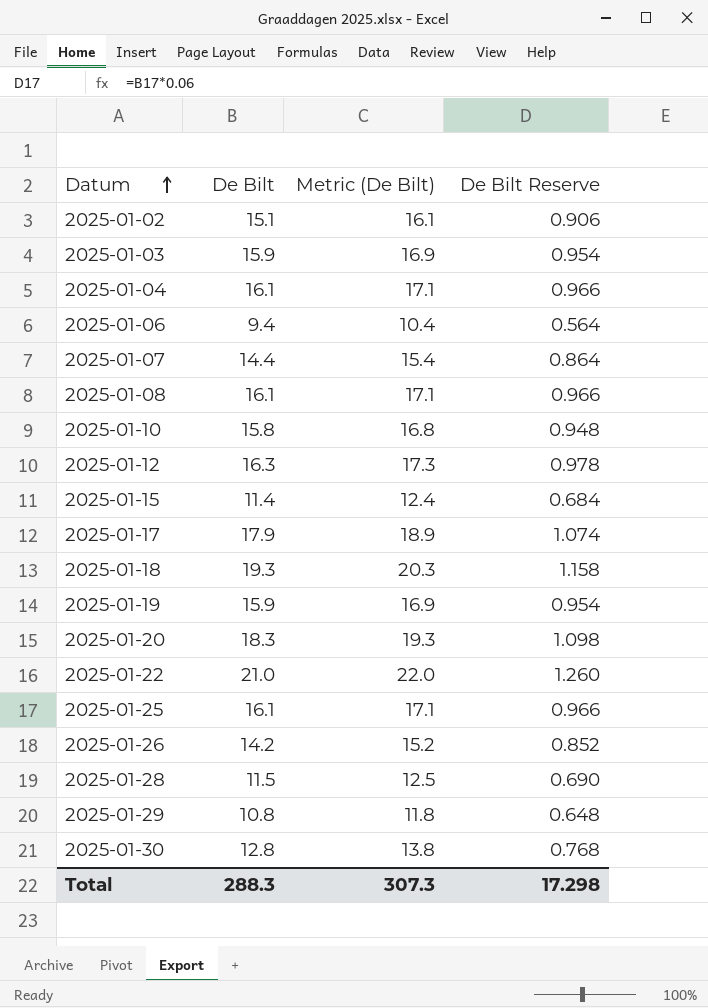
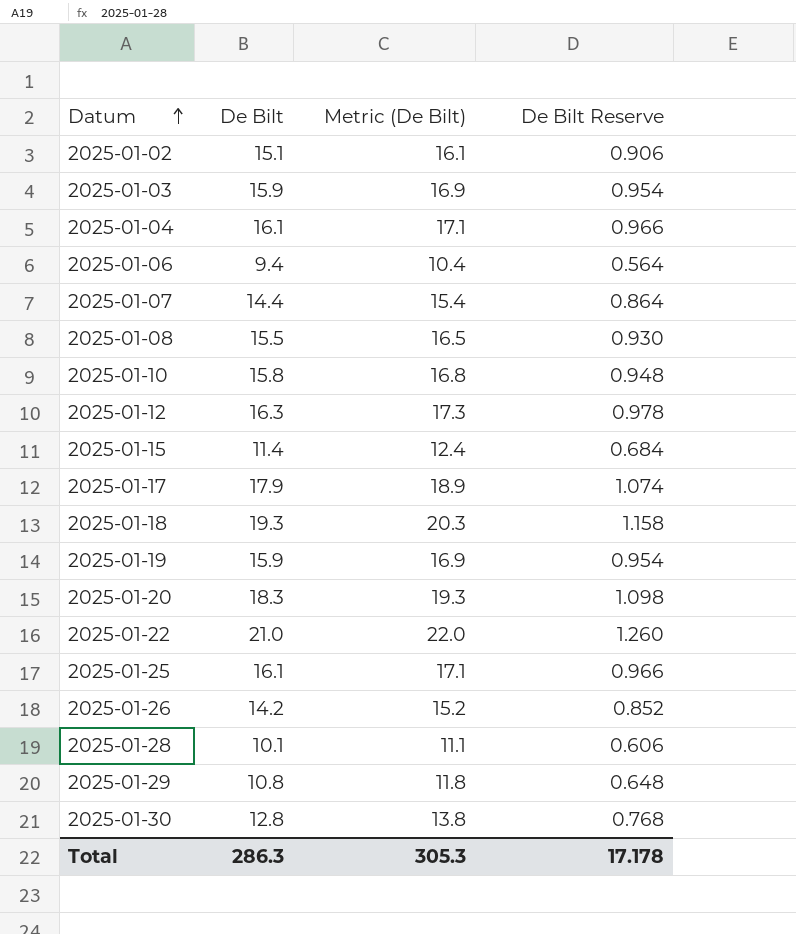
2025-01-08 | De Bilt: 16.1 -> 15.5
2025-01-08 | Metric (De Bilt): 17.1 -> 16.5
2025-01-08 | De Bilt Reserve: 0.966 -> 0.930
2025-01-28 | De Bilt: 11.5 -> 10.1
2025-01-28 | Metric (De Bilt): 12.5 -> 11.1
2025-01-28 | De Bilt Reserve: 0.690 -> 0.606
Total | De Bilt: 288.3 -> 286.3
Total | Metric (De Bilt): 307.3 -> 305.3
Total | De Bilt Reserve: 17.298 -> 17.178

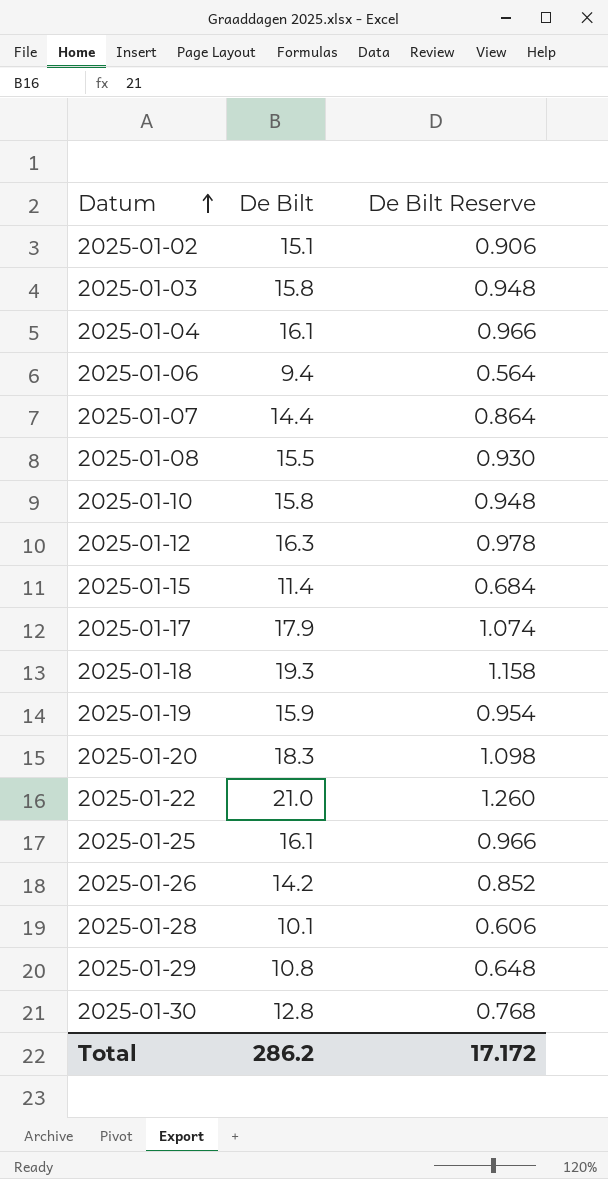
column Metric (De Bilt) | formula: [De Bilt] + 1 -> none
2025-01-03 | De Bilt: 15.9 -> 15.8
2025-01-03 | De Bilt Reserve: 0.954 -> 0.948
Total | De Bilt: 286.3 -> 286.2
Total | De Bilt Reserve: 17.178 -> 17.172

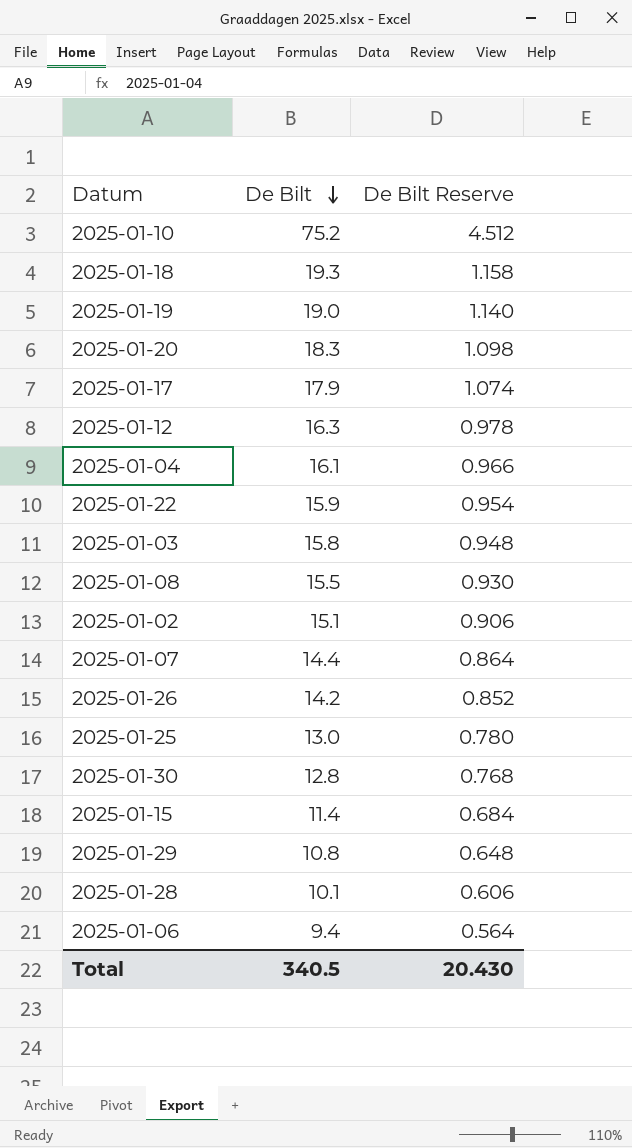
row order: Datum ascending -> De Bilt descending
2025-01-10 | De Bilt: 15.8 -> 75.2
2025-01-10 | De Bilt Reserve: 0.948 -> 4.512
2025-01-19 | De Bilt: 15.9 -> 19.0
2025-01-19 | De Bilt Reserve: 0.954 -> 1.140
2025-01-22 | De Bilt: 21.0 -> 15.9
2025-01-22 | De Bilt Reserve: 1.260 -> 0.954
2025-01-25 | De Bilt: 16.1 -> 13.0
2025-01-25 | De Bilt Reserve: 0.966 -> 0.780
Total | De Bilt: 286.2 -> 340.5
Total | De Bilt Reserve: 17.172 -> 20.430

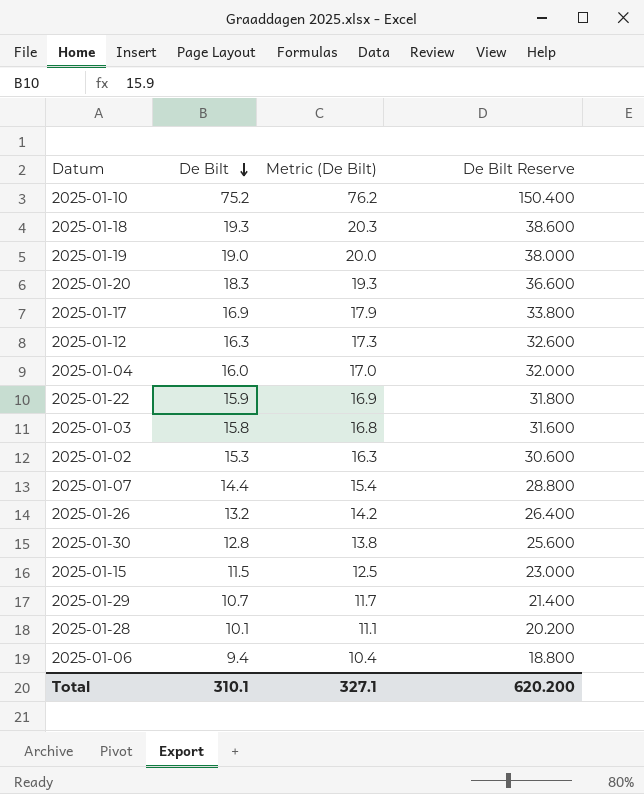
column Metric (De Bilt) | formula: none -> [De Bilt] + 1
column De Bilt Reserve | formula: [De Bilt] * 0.06 -> [De Bilt] * 2
row 2025-01-08: 15.5 | 0.930 -> none
row 2025-01-25: 13.0 | 0.780 -> none
2025-01-17 | De Bilt: 17.9 -> 16.9
2025-01-04 | De Bilt: 16.1 -> 16.0
2025-01-02 | De Bilt: 15.1 -> 15.3
2025-01-26 | De Bilt: 14.2 -> 13.2
2025-01-15 | De Bilt: 11.4 -> 11.5
2025-01-29 | De Bilt: 10.8 -> 10.7
Total | De Bilt: 340.5 -> 310.1
Total | De Bilt Reserve: 20.430 -> 620.200

